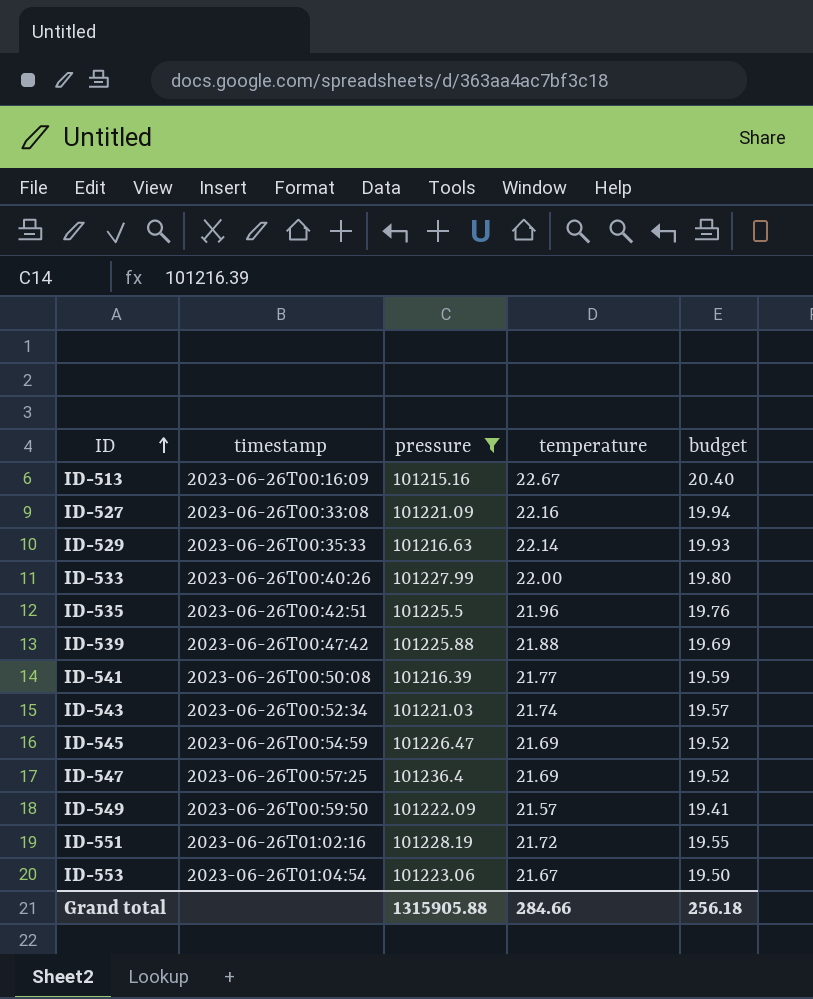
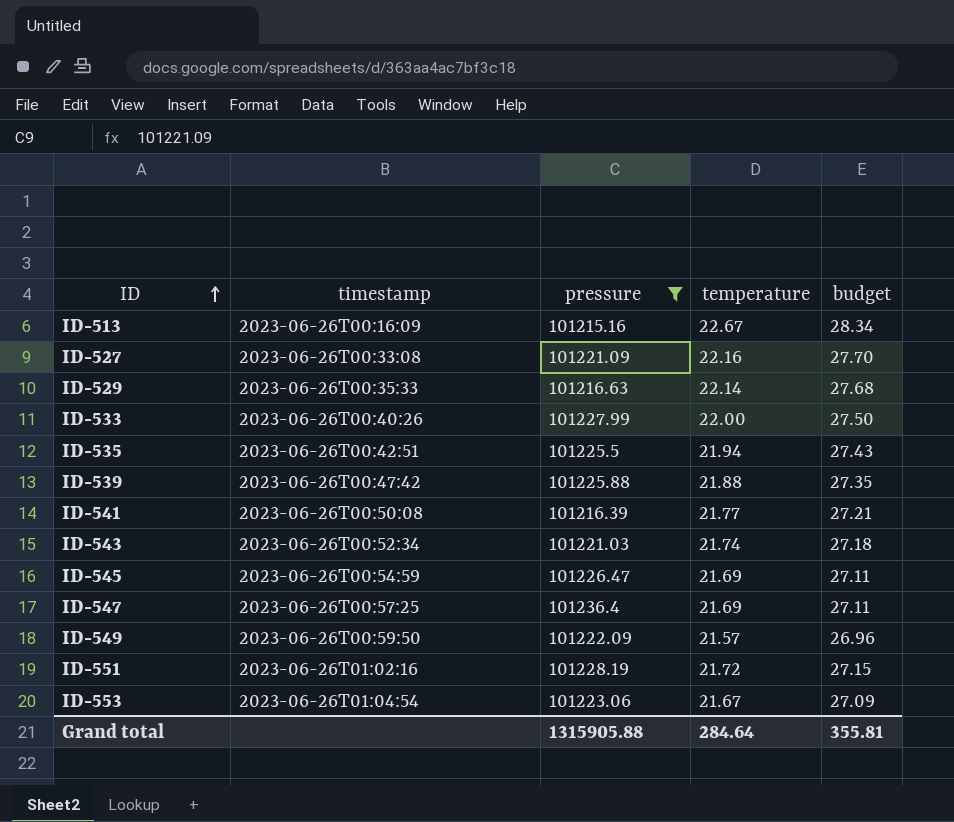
column budget | formula: [temperature] * 0.9 -> [temperature] * 1.25
ID-535 | temperature: 21.96 -> 21.94
Grand total | temperature: 284.66 -> 284.64
Grand total | budget: 256.18 -> 355.81

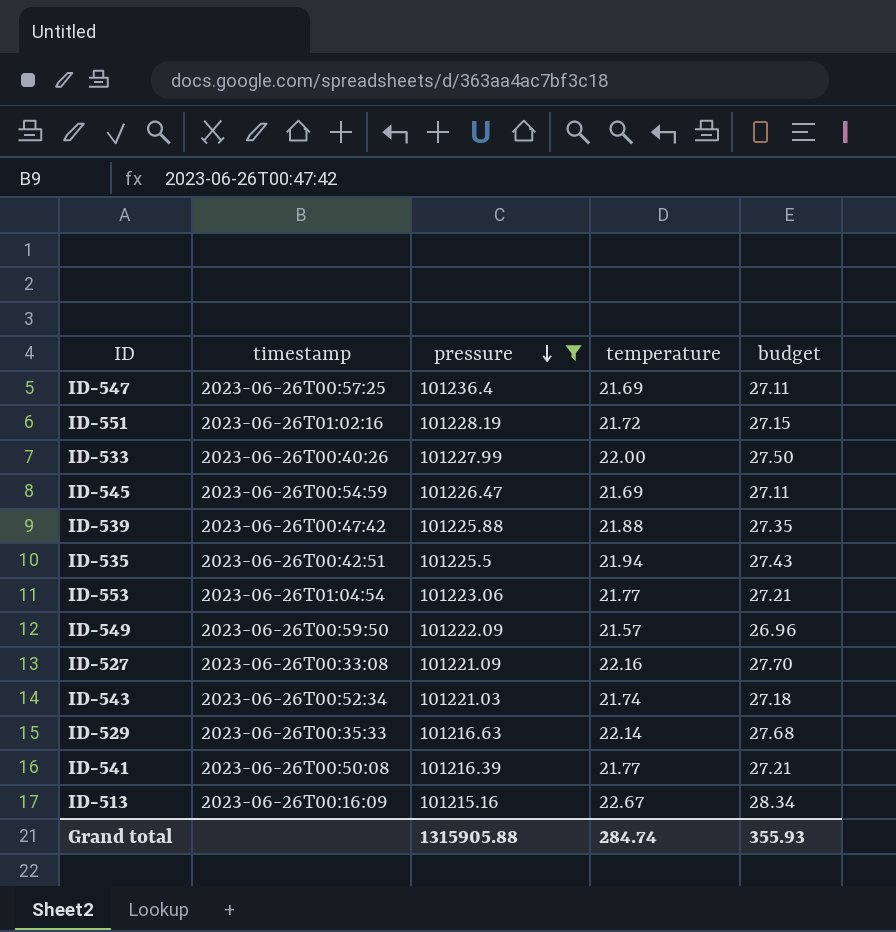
row order: ID ascending -> pressure descending
ID-553 | temperature: 21.67 -> 21.77
ID-553 | budget: 27.09 -> 27.21
Grand total | temperature: 284.64 -> 284.74
Grand total | budget: 355.81 -> 355.93

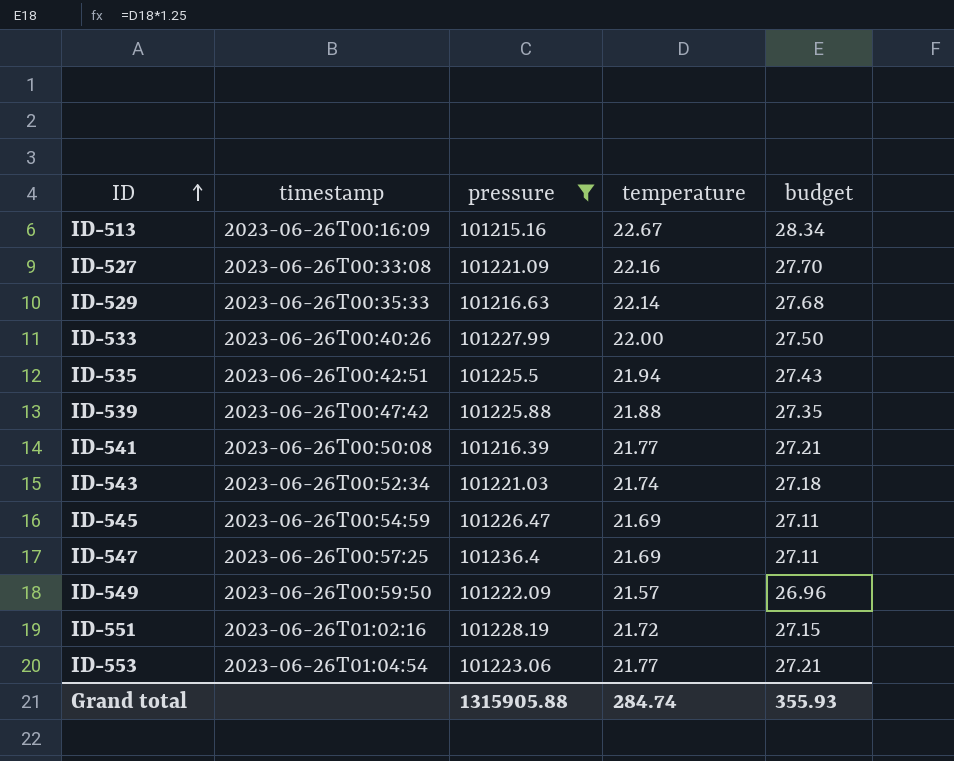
row order: pressure descending -> ID ascending

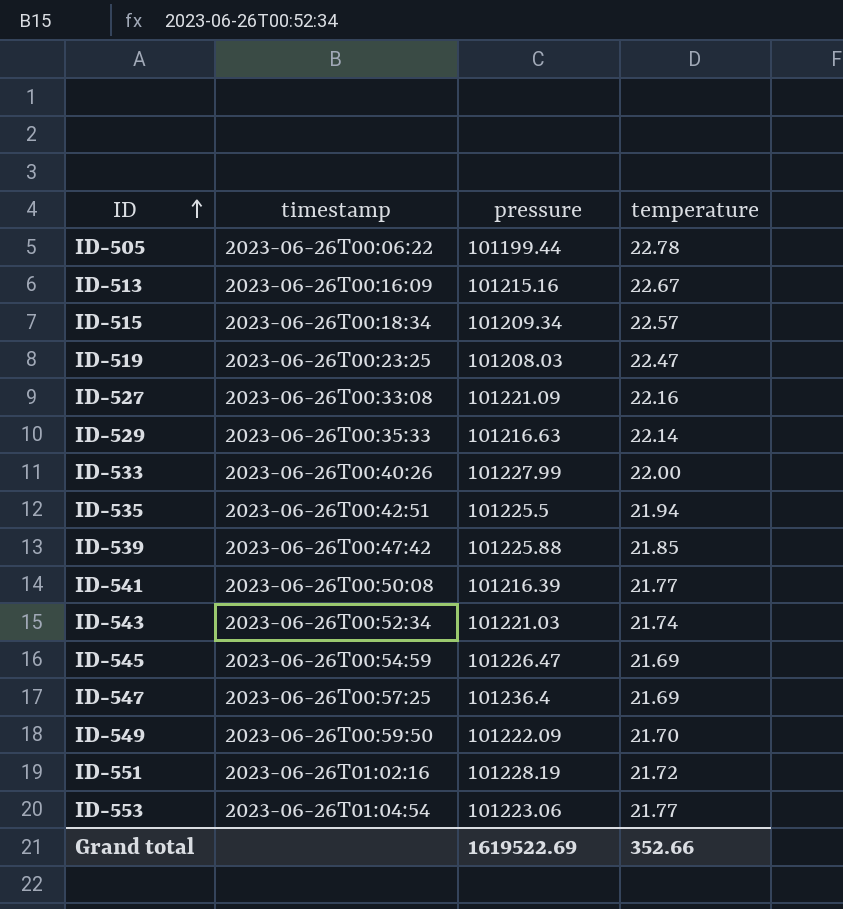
filter: pressure >= 101215.16 -> none
column budget | formula: [temperature] * 1.25 -> none
ID-539 | temperature: 21.88 -> 21.85
ID-549 | temperature: 21.57 -> 21.70
Grand total | pressure: 1315905.88 -> 1619522.69
Grand total | temperature: 284.74 -> 352.66

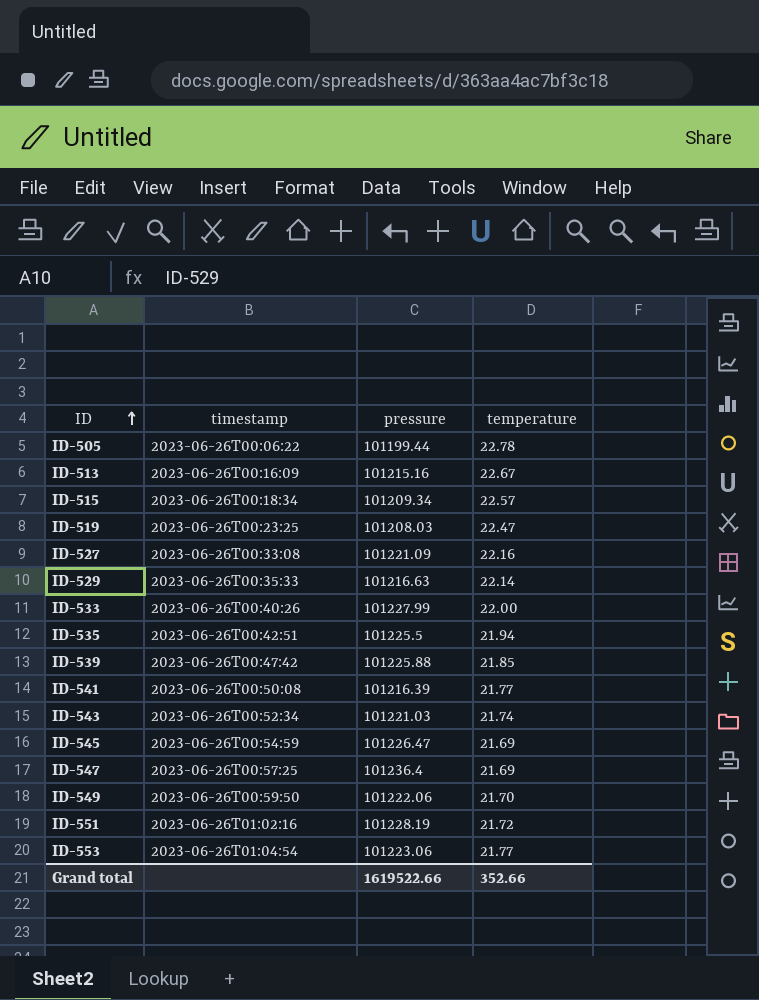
ID-549 | pressure: 101222.09 -> 101222.06
Grand total | pressure: 1619522.69 -> 1619522.66

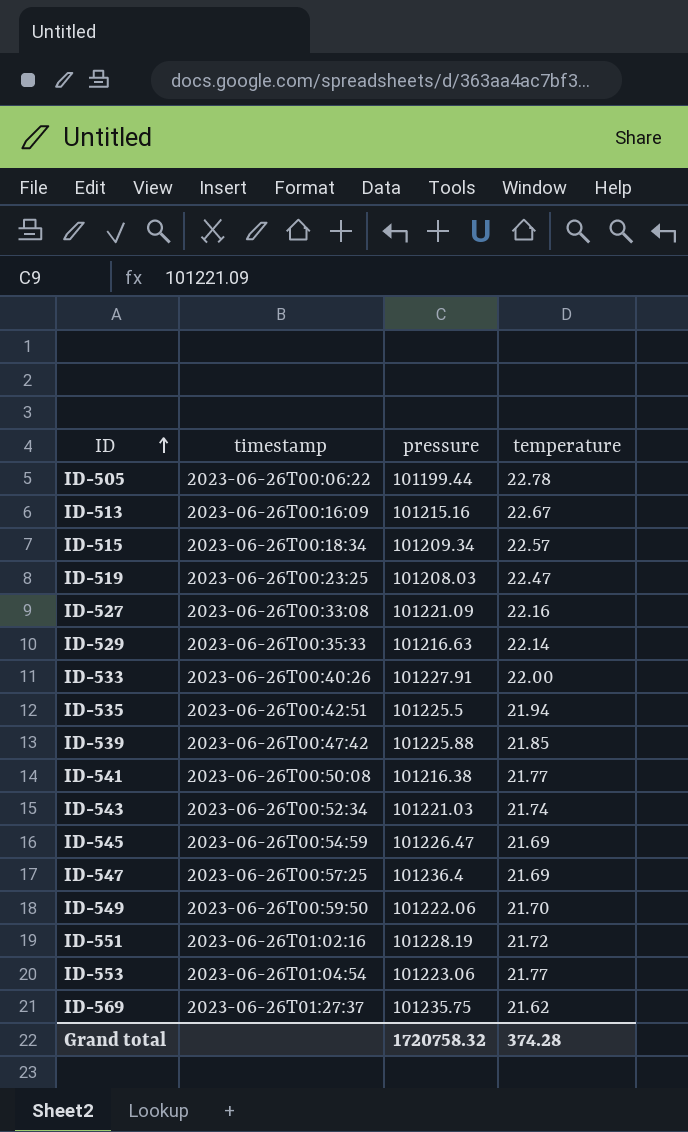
ID-533 | pressure: 101227.99 -> 101227.91
ID-541 | pressure: 101216.39 -> 101216.38
row ID-569: none -> 2023-06-26T01:27:37 | 101235.75 | 21.62
Grand total | pressure: 1619522.66 -> 1720758.32
Grand total | temperature: 352.66 -> 374.28

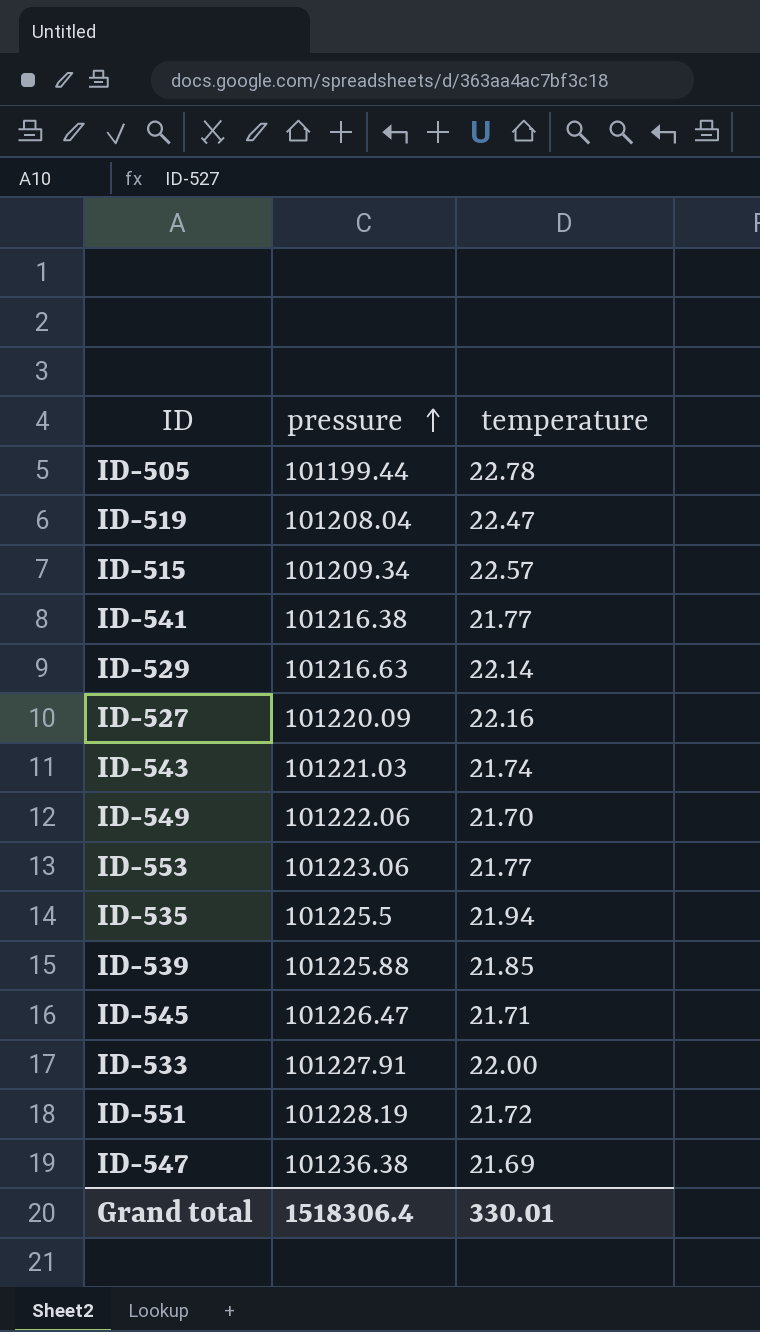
row order: ID ascending -> pressure ascending
column timestamp | position: 2 -> none
row ID-513: 2023-06-26T00:16:09 | 101215.16 | 22.67 -> none
row ID-569: 2023-06-26T01:27:37 | 101235.75 | 21.62 -> none
ID-519 | pressure: 101208.03 -> 101208.04
ID-527 | pressure: 101221.09 -> 101220.09
ID-545 | temperature: 21.69 -> 21.71
ID-547 | pressure: 101236.4 -> 101236.38
Grand total | pressure: 1720758.32 -> 1518306.4
Grand total | temperature: 374.28 -> 330.01

